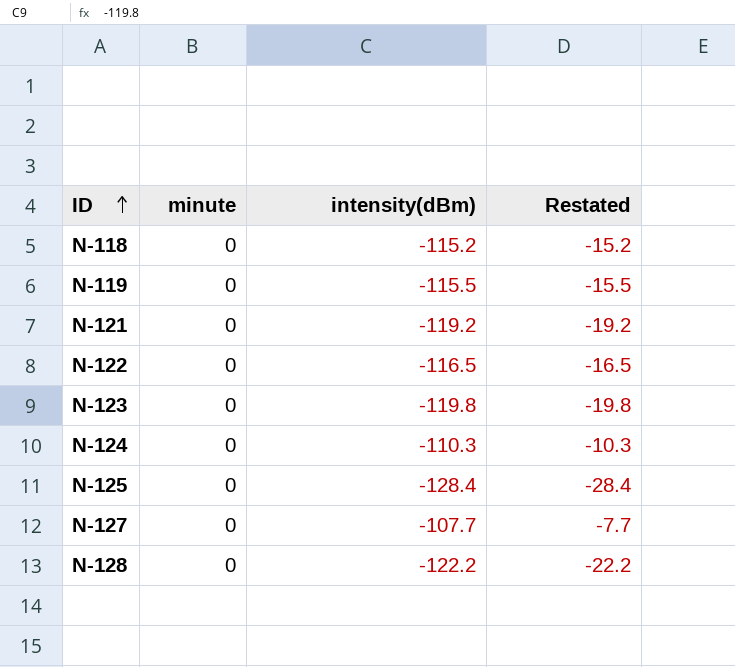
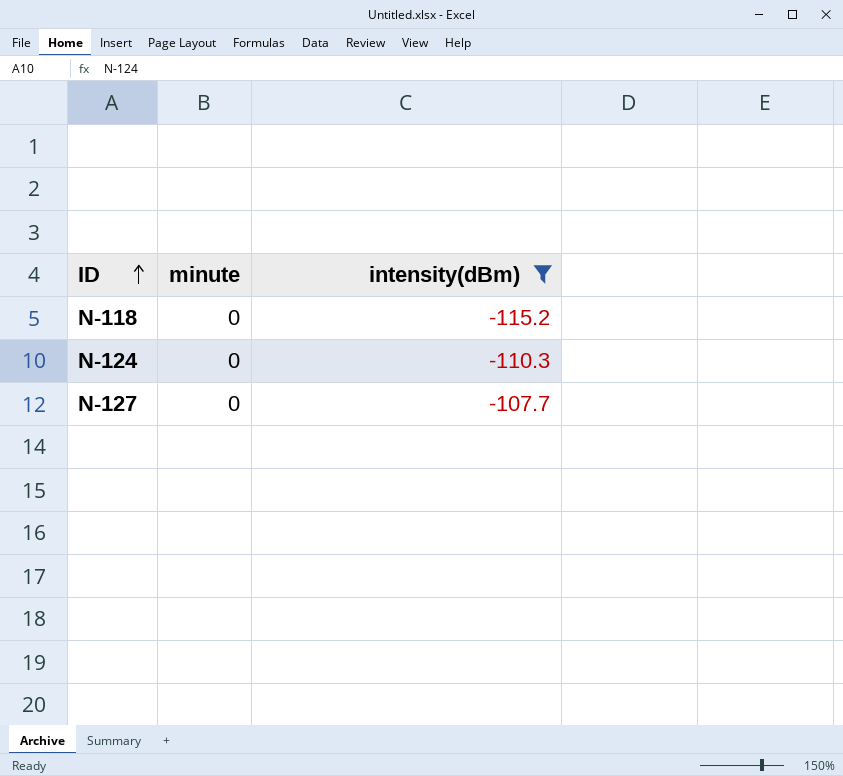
filter: none -> intensity(dBm) >= -115.2
column Restated | formula: [intensity(dBm)] + 100 -> none

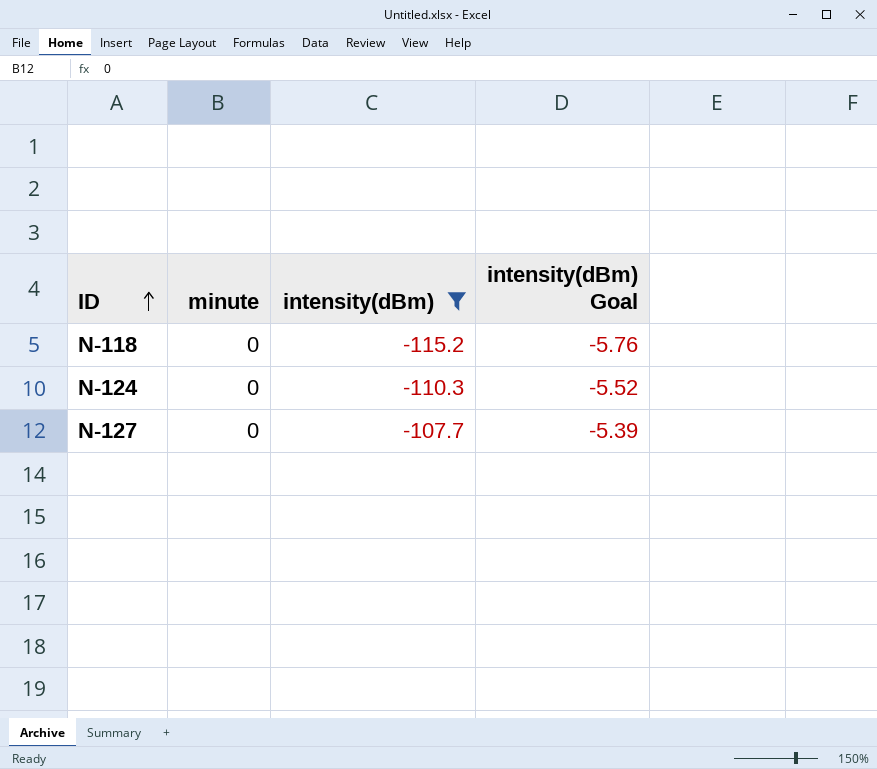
column intensity(dBm) Goal | formula: none -> [intensity(dBm)] * 0.05

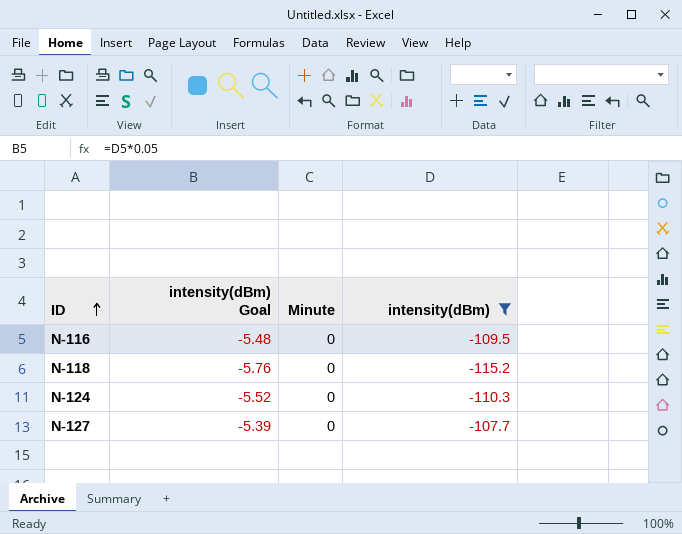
column intensity(dBm) Goal | position: 4 -> 2
column name: minute -> Minute
row N-116: none -> -5.48 | 0 | -109.5

